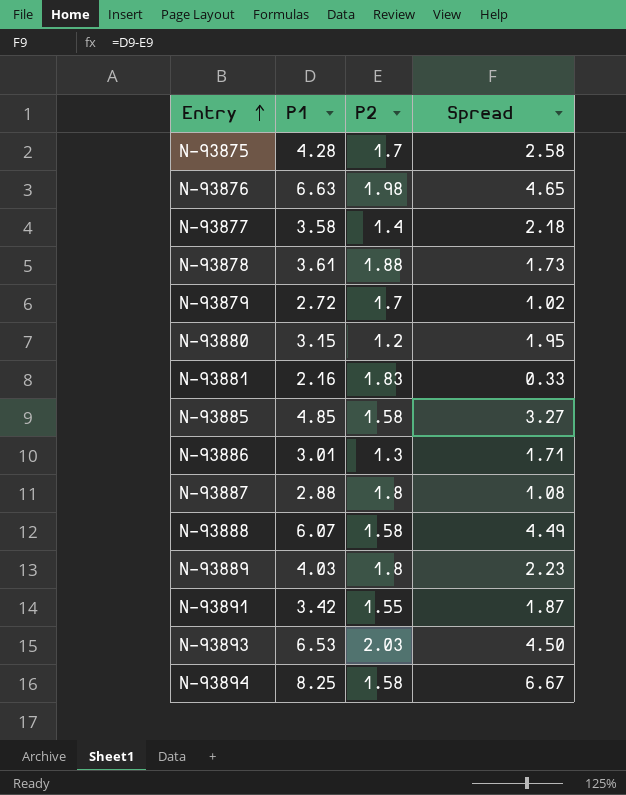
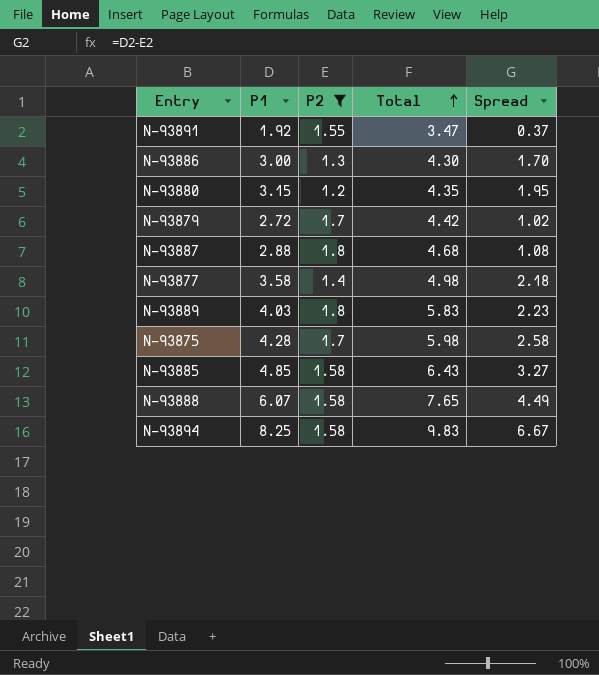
filter: none -> P2 <= 1.8
row order: Entry ascending -> Total ascending
column Total | formula: none -> [P1] + [P2]
N-93891 | P1: 3.42 -> 1.92
N-93891 | Spread: 1.87 -> 0.37
N-93886 | P1: 3.01 -> 3.00
N-93886 | Spread: 1.71 -> 1.70

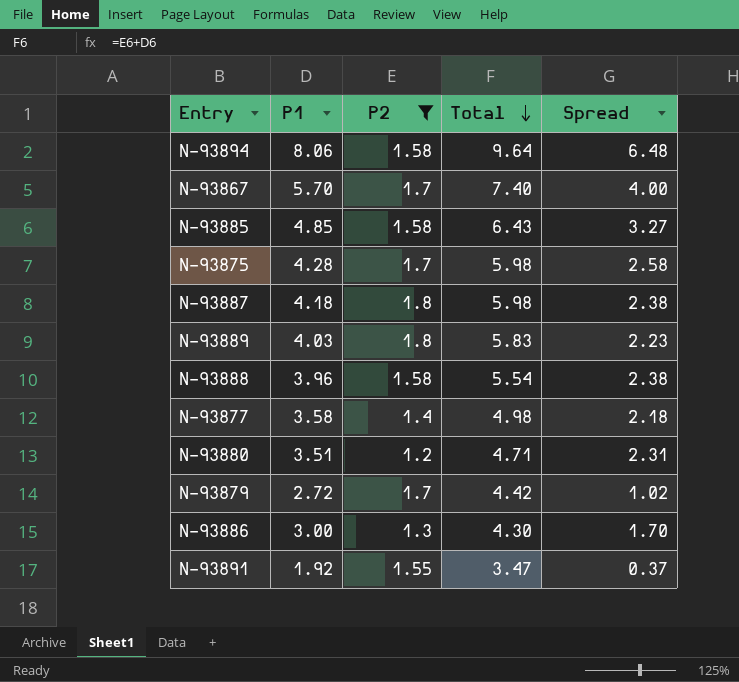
row order: Total ascending -> Total descending
N-93894 | P1: 8.25 -> 8.06
N-93894 | Total: 9.83 -> 9.64
N-93894 | Spread: 6.67 -> 6.48
row N-93867: none -> 5.70 | 1.7 | 7.40 | 4.00
N-93887 | P1: 2.88 -> 4.18
N-93887 | Total: 4.68 -> 5.98
N-93887 | Spread: 1.08 -> 2.38
N-93888 | P1: 6.07 -> 3.96
N-93888 | Total: 7.65 -> 5.54
N-93888 | Spread: 4.49 -> 2.38
N-93880 | P1: 3.15 -> 3.51
N-93880 | Total: 4.35 -> 4.71
N-93880 | Spread: 1.95 -> 2.31

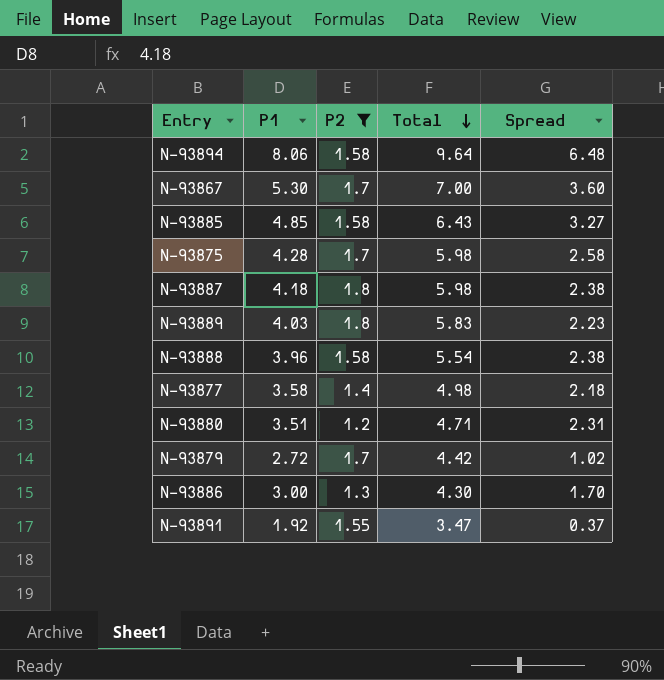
N-93867 | P1: 5.70 -> 5.30
N-93867 | Total: 7.40 -> 7.00
N-93867 | Spread: 4.00 -> 3.60

